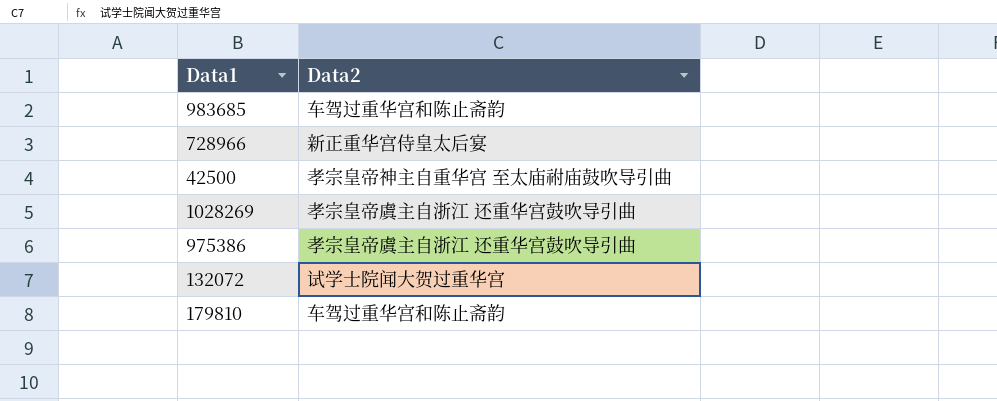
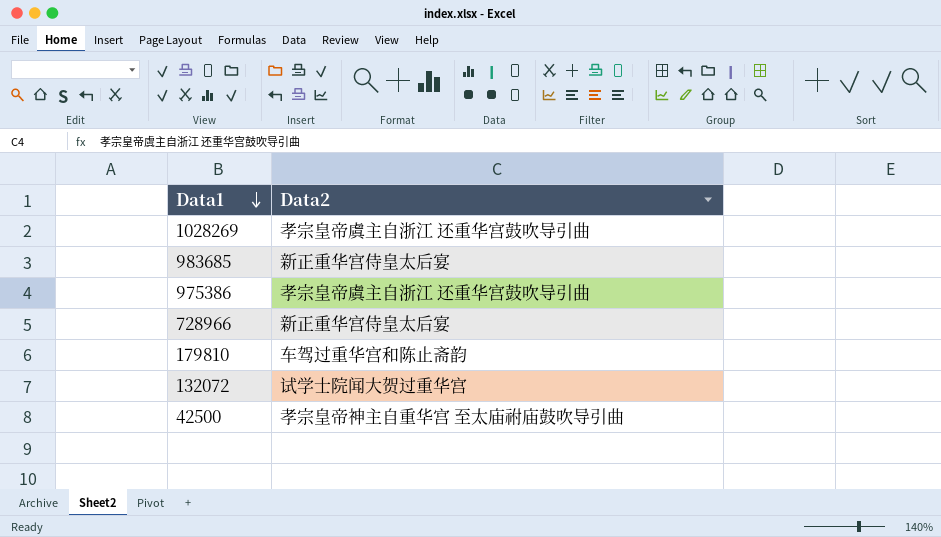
row order: none -> Data1 descending
983685 | Data2: 车驾过重华宫和陈止斋韵 -> 新正重华宫侍皇太后宴

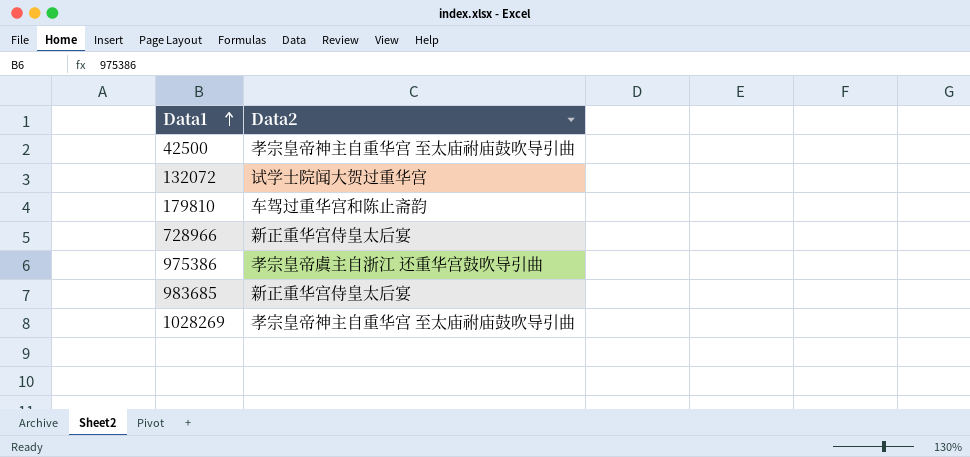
row order: Data1 descending -> Data1 ascending
1028269 | Data2: 孝宗皇帝虞主自浙江 还重华宫鼓吹导引曲 -> 孝宗皇帝神主自重华宫 至太庙祔庙鼓吹导引曲

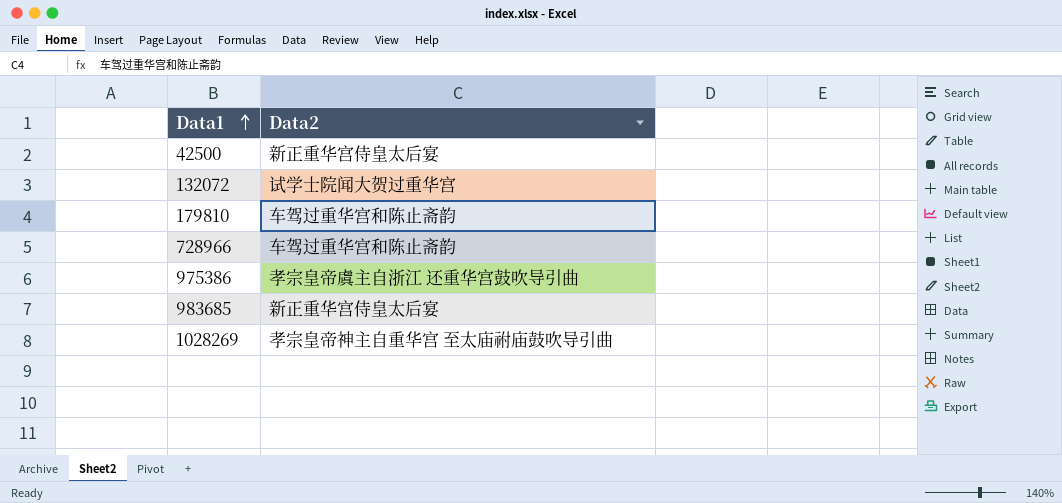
42500 | Data2: 孝宗皇帝神主自重华宫 至太庙祔庙鼓吹导引曲 -> 新正重华宫侍皇太后宴
728966 | Data2: 新正重华宫侍皇太后宴 -> 车驾过重华宫和陈止斋韵

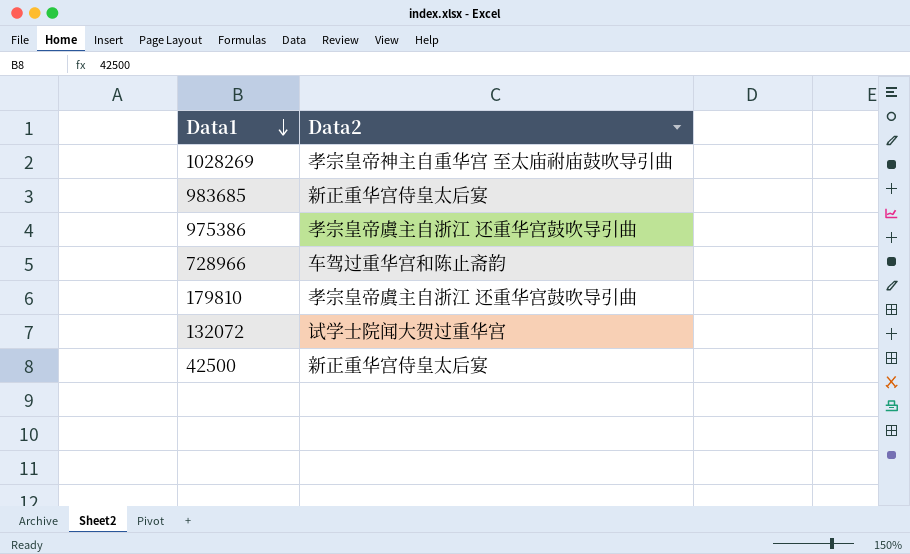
row order: Data1 ascending -> Data1 descending
179810 | Data2: 车驾过重华宫和陈止斋韵 -> 孝宗皇帝虞主自浙江 还重华宫鼓吹导引曲

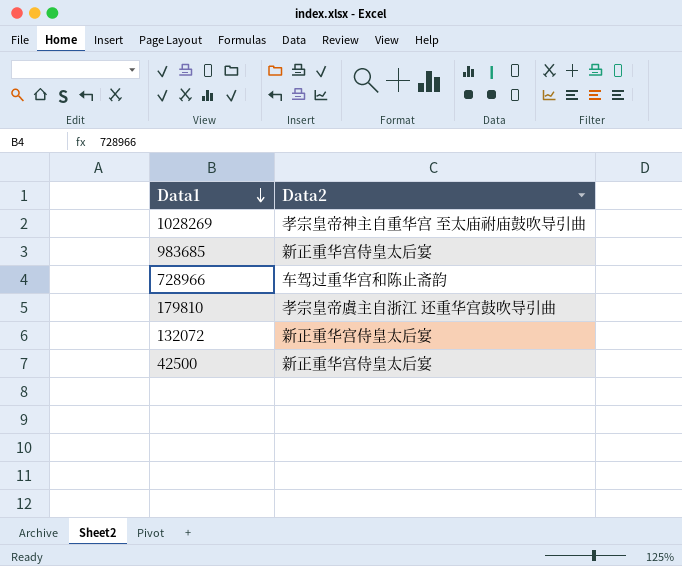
row 975386: 孝宗皇帝虞主自浙江 还重华宫鼓吹导引曲 -> none
132072 | Data2: 试学士院闻大贺过重华宫 -> 新正重华宫侍皇太后宴

